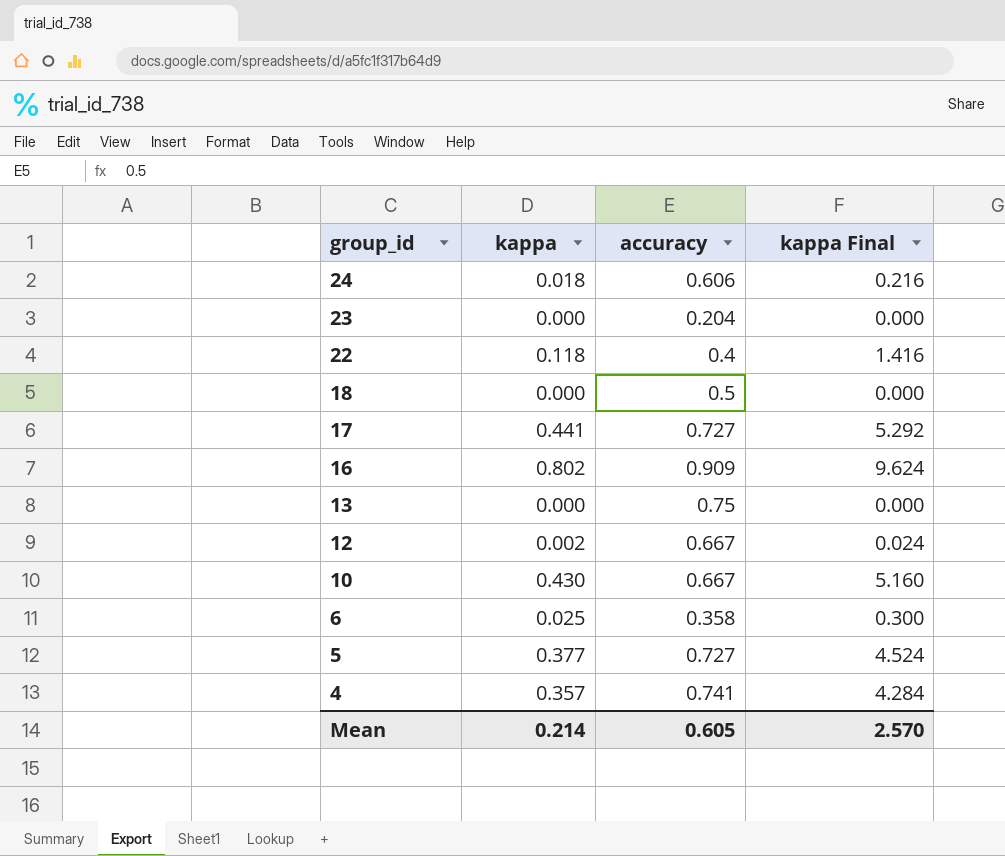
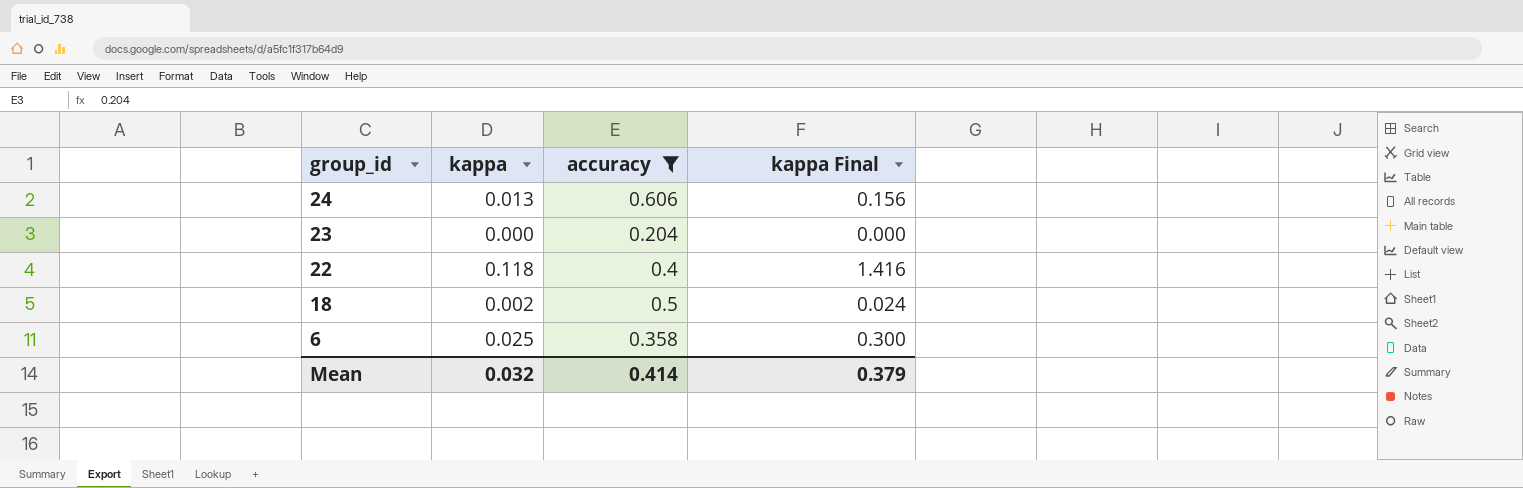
filter: none -> accuracy <= 0.606
24 | kappa: 0.018 -> 0.013
24 | kappa Final: 0.216 -> 0.156
18 | kappa: 0.000 -> 0.002
18 | kappa Final: 0.000 -> 0.024
Mean | kappa: 0.214 -> 0.032
Mean | accuracy: 0.605 -> 0.414
Mean | kappa Final: 2.570 -> 0.379

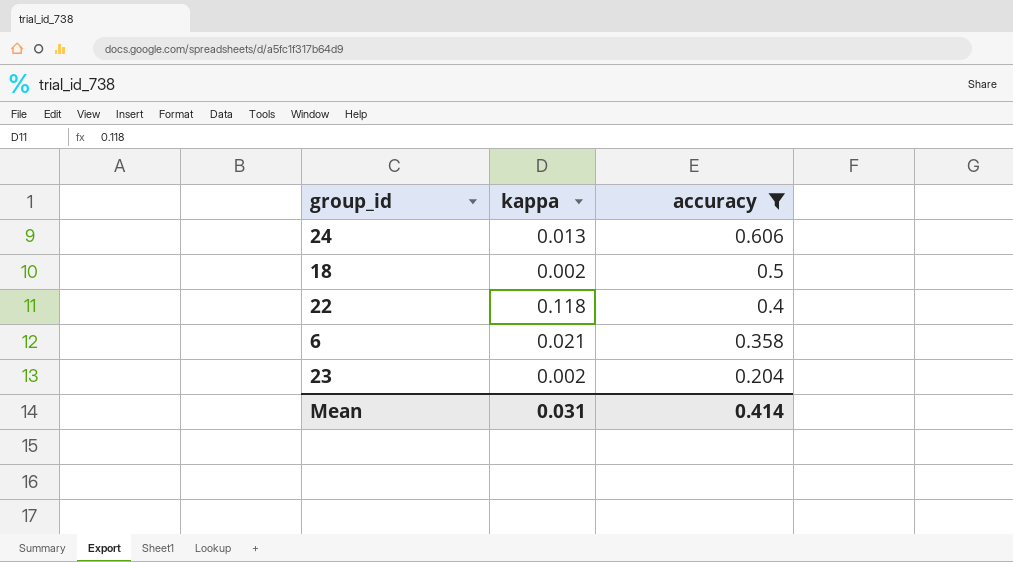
row order: group_id descending -> accuracy descending
column kappa Final | formula: [kappa] * 12 -> none
6 | kappa: 0.025 -> 0.021
23 | kappa: 0.000 -> 0.002
Mean | kappa: 0.032 -> 0.031

